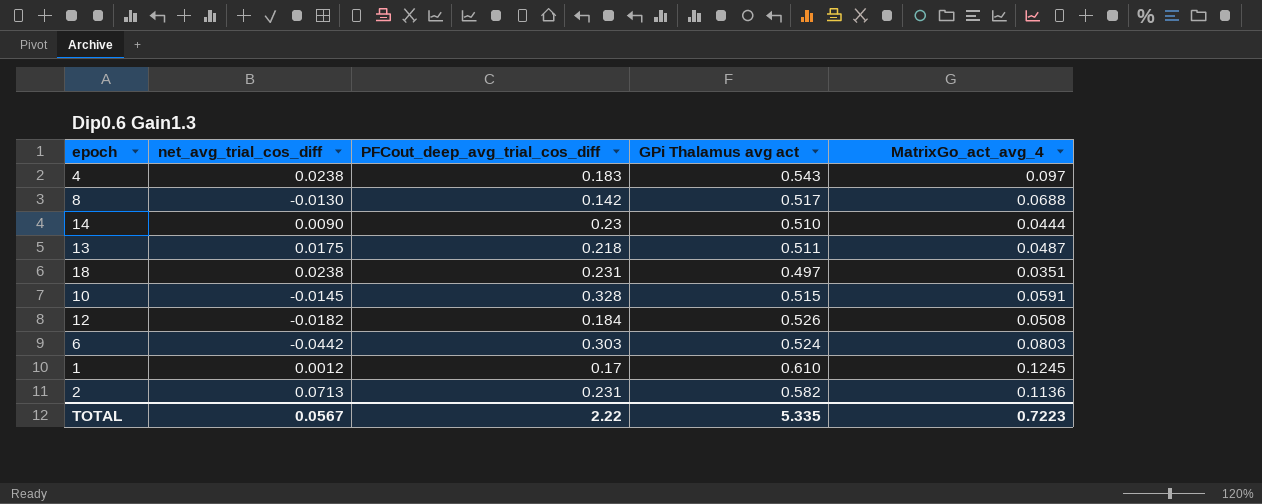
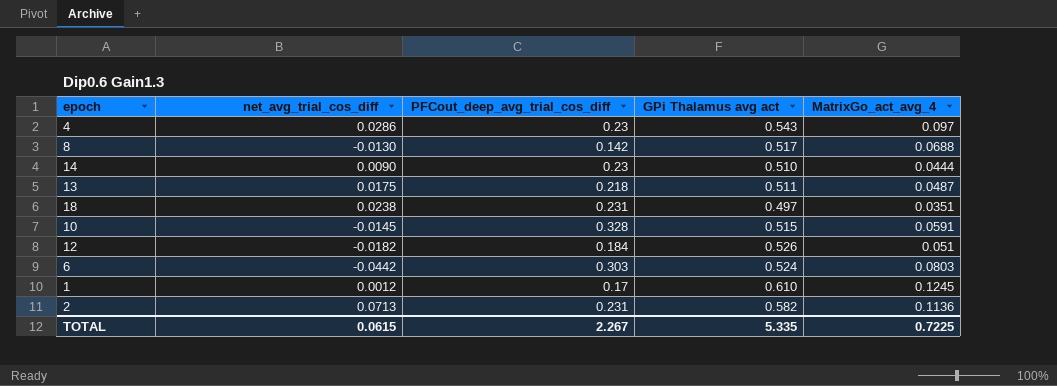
4 | net_avg_trial_cos_diff: 0.0238 -> 0.0286
4 | PFCout_deep_avg_trial_cos_diff: 0.183 -> 0.23
12 | MatrixGo_act_avg_4: 0.0508 -> 0.051
TOTAL | net_avg_trial_cos_diff: 0.0567 -> 0.0615
TOTAL | PFCout_deep_avg_trial_cos_diff: 2.22 -> 2.267
TOTAL | MatrixGo_act_avg_4: 0.7223 -> 0.7225

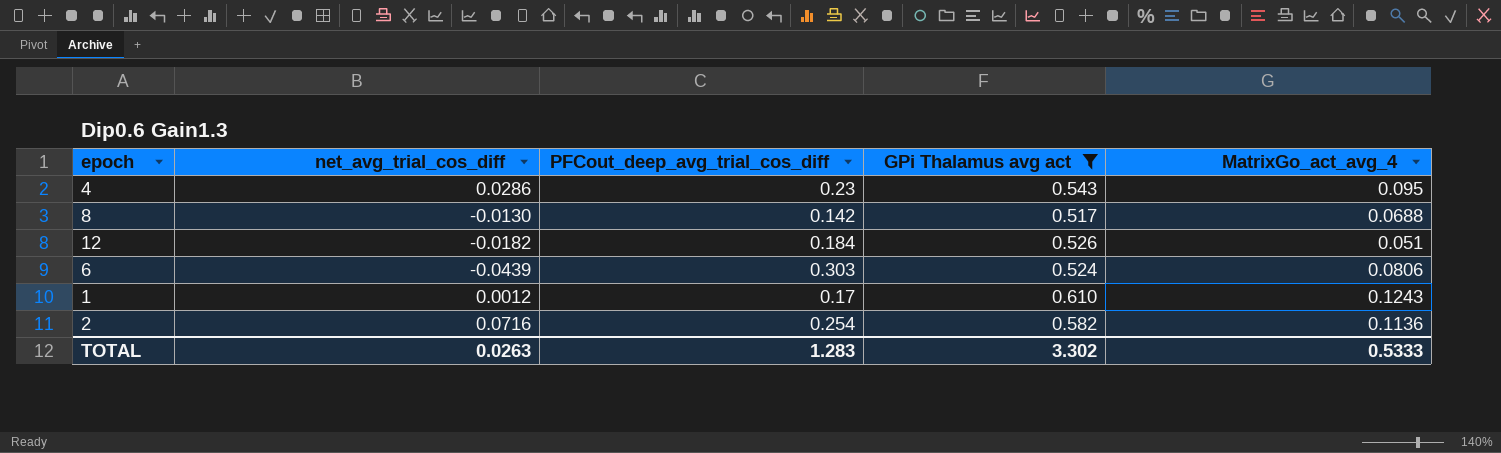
filter: none -> GPi Thalamus avg act >= 0.517
4 | MatrixGo_act_avg_4: 0.097 -> 0.095
6 | net_avg_trial_cos_diff: -0.0442 -> -0.0439
6 | MatrixGo_act_avg_4: 0.0803 -> 0.0806
1 | MatrixGo_act_avg_4: 0.1245 -> 0.1243
2 | net_avg_trial_cos_diff: 0.0713 -> 0.0716
2 | PFCout_deep_avg_trial_cos_diff: 0.231 -> 0.254
TOTAL | net_avg_trial_cos_diff: 0.0615 -> 0.0263
TOTAL | PFCout_deep_avg_trial_cos_diff: 2.267 -> 1.283
TOTAL | GPi Thalamus avg act: 5.335 -> 3.302
TOTAL | MatrixGo_act_avg_4: 0.7225 -> 0.5333

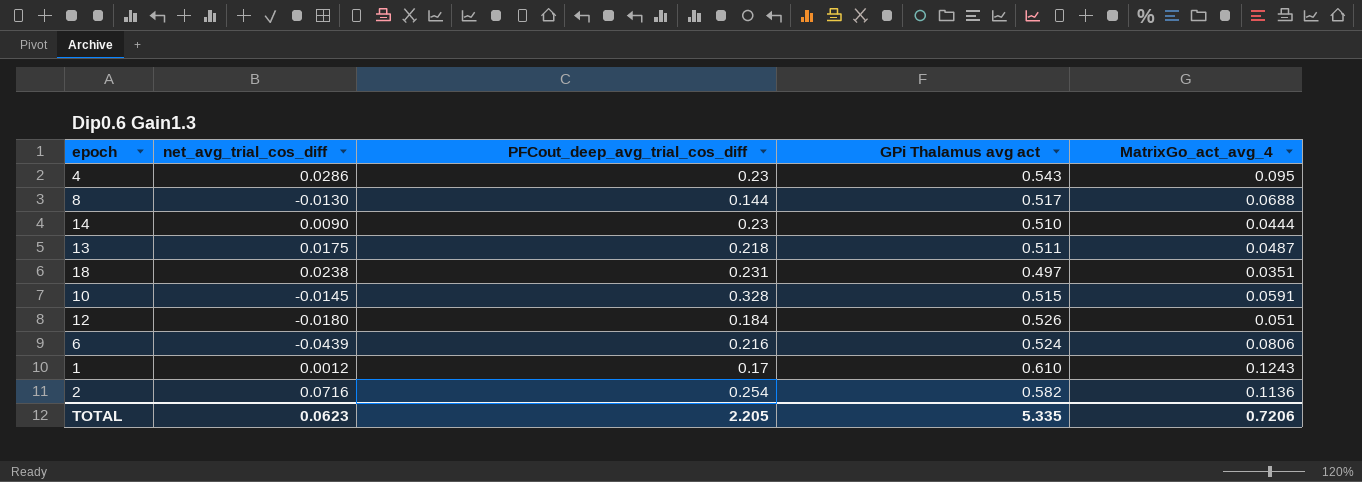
filter: GPi Thalamus avg act >= 0.517 -> none
8 | PFCout_deep_avg_trial_cos_diff: 0.142 -> 0.144
12 | net_avg_trial_cos_diff: -0.0182 -> -0.0180
6 | PFCout_deep_avg_trial_cos_diff: 0.303 -> 0.216
TOTAL | net_avg_trial_cos_diff: 0.0263 -> 0.0623
TOTAL | PFCout_deep_avg_trial_cos_diff: 1.283 -> 2.205
TOTAL | GPi Thalamus avg act: 3.302 -> 5.335
TOTAL | MatrixGo_act_avg_4: 0.5333 -> 0.7206

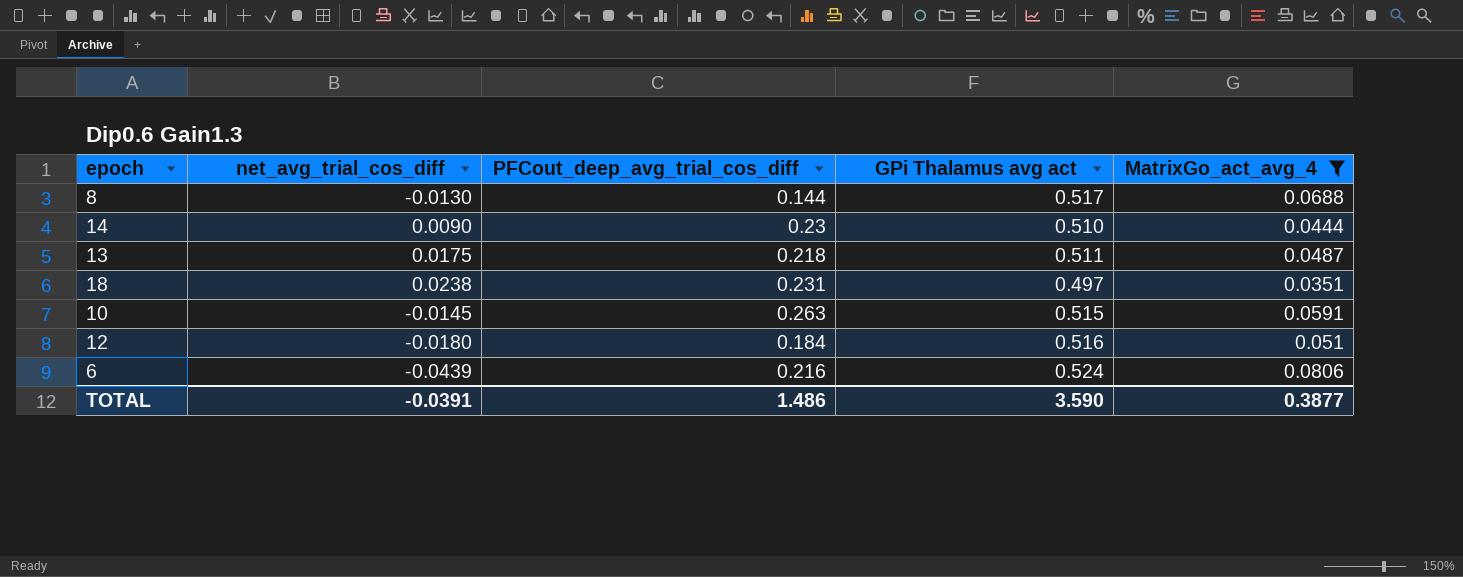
filter: none -> MatrixGo_act_avg_4 <= 0.0806
10 | PFCout_deep_avg_trial_cos_diff: 0.328 -> 0.263
12 | GPi Thalamus avg act: 0.526 -> 0.516
TOTAL | net_avg_trial_cos_diff: 0.0623 -> -0.0391
TOTAL | PFCout_deep_avg_trial_cos_diff: 2.205 -> 1.486
TOTAL | GPi Thalamus avg act: 5.335 -> 3.590
TOTAL | MatrixGo_act_avg_4: 0.7206 -> 0.3877

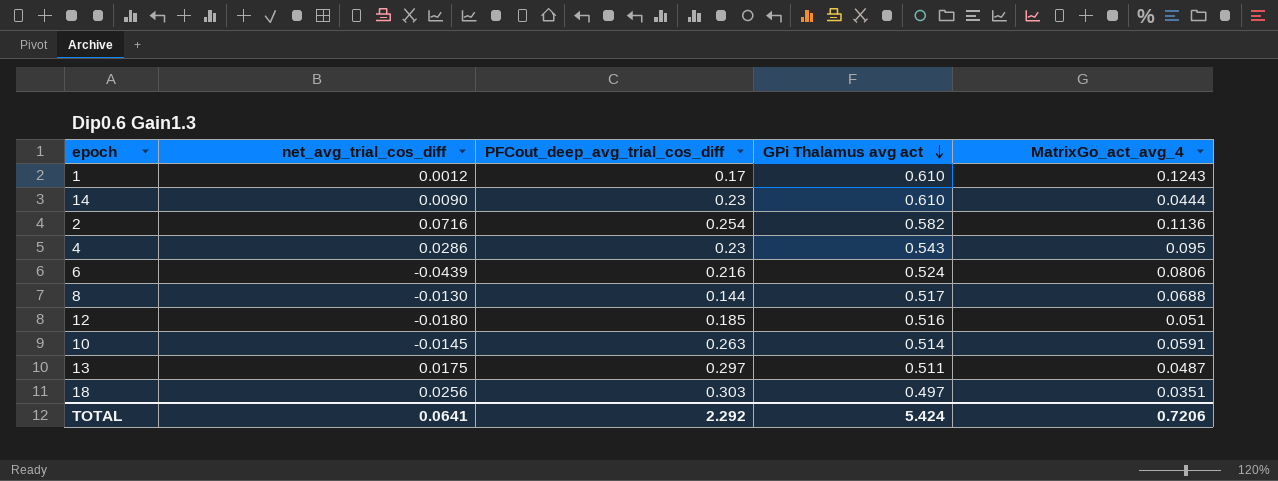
filter: MatrixGo_act_avg_4 <= 0.0806 -> none
row order: none -> GPi Thalamus avg act descending
14 | GPi Thalamus avg act: 0.510 -> 0.610
12 | PFCout_deep_avg_trial_cos_diff: 0.184 -> 0.185
10 | GPi Thalamus avg act: 0.515 -> 0.514
13 | PFCout_deep_avg_trial_cos_diff: 0.218 -> 0.297
18 | net_avg_trial_cos_diff: 0.0238 -> 0.0256
18 | PFCout_deep_avg_trial_cos_diff: 0.231 -> 0.303
TOTAL | net_avg_trial_cos_diff: -0.0391 -> 0.0641
TOTAL | PFCout_deep_avg_trial_cos_diff: 1.486 -> 2.292
TOTAL | GPi Thalamus avg act: 3.590 -> 5.424
TOTAL | MatrixGo_act_avg_4: 0.3877 -> 0.7206

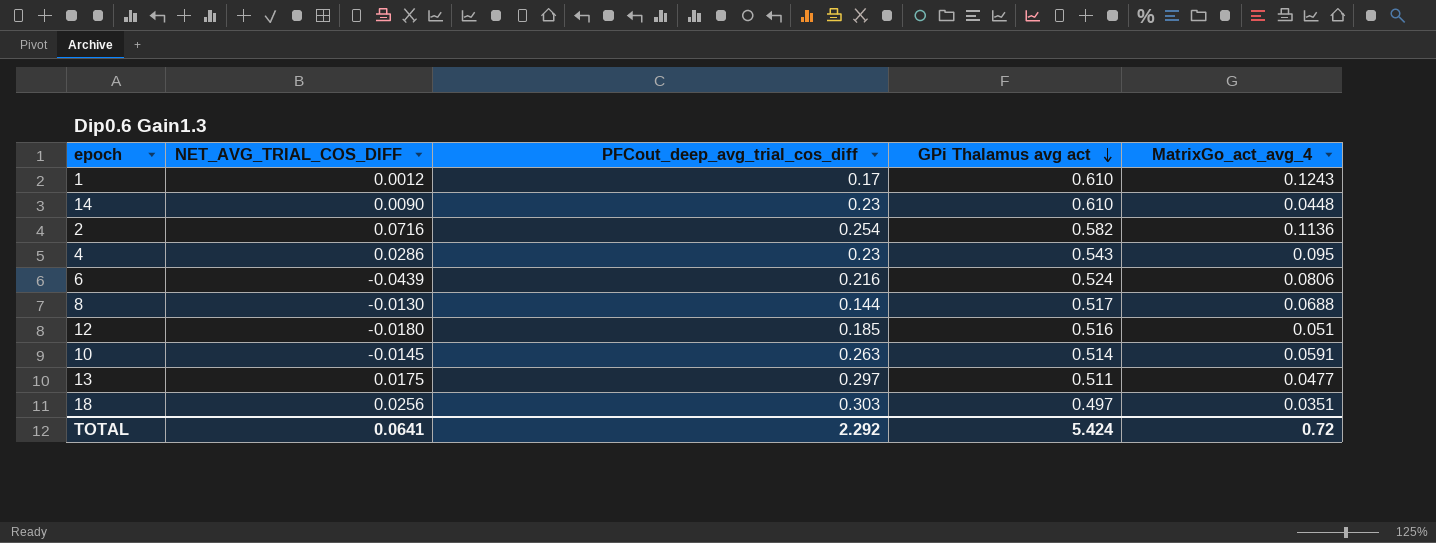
column name: net_avg_trial_cos_diff -> NET_AVG_TRIAL_COS_DIFF
14 | MatrixGo_act_avg_4: 0.0444 -> 0.0448
13 | MatrixGo_act_avg_4: 0.0487 -> 0.0477
TOTAL | MatrixGo_act_avg_4: 0.7206 -> 0.72

